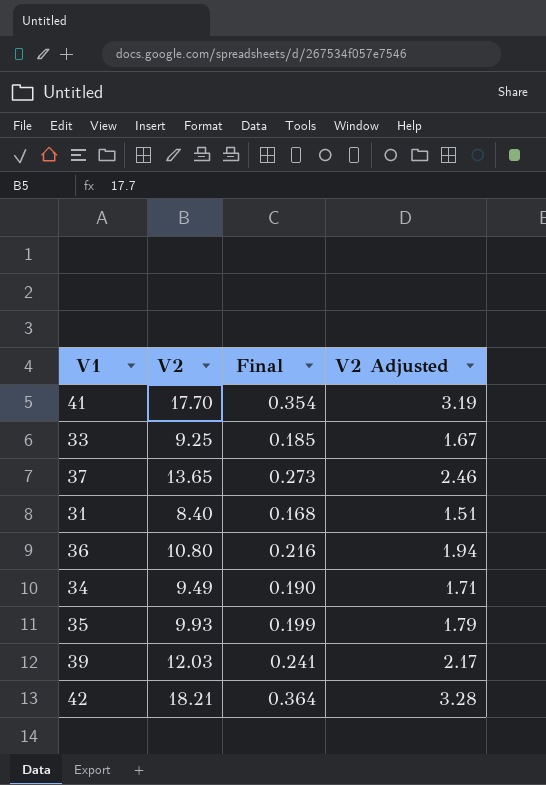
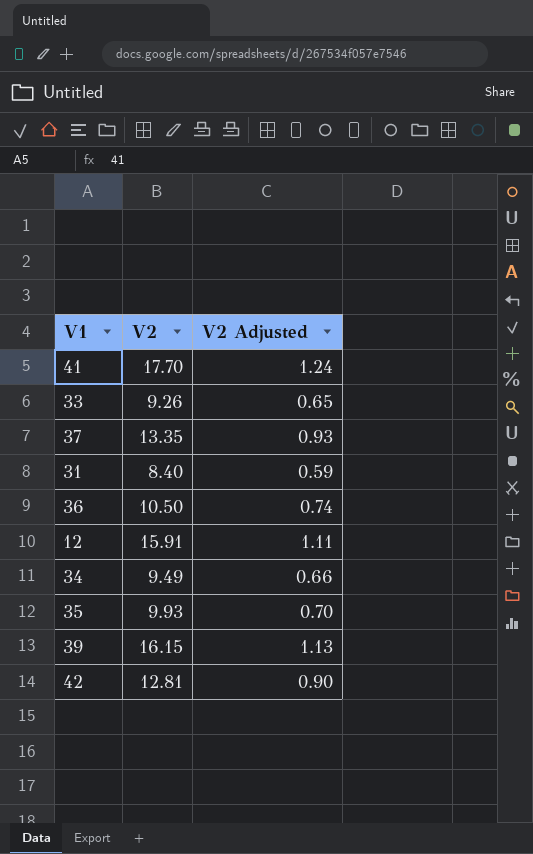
column Final | formula: [V2] * 0.02 -> none
column V2 Adjusted | formula: [V2] * 0.18 -> [V2] * 0.07
33 | V2: 9.25 -> 9.26
37 | V2: 13.65 -> 13.35
36 | V2: 10.80 -> 10.50
row 12: none -> 15.91 | 1.11
39 | V2: 12.03 -> 16.15
42 | V2: 18.21 -> 12.81

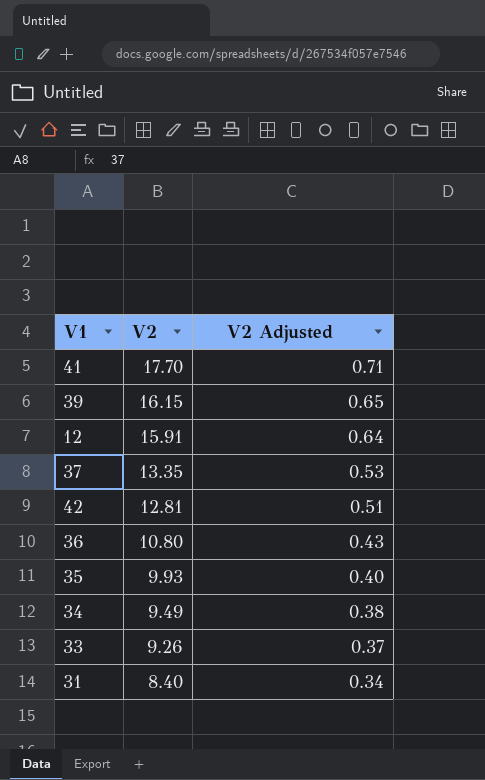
row order: none -> V2 descending
column V2 Adjusted | formula: [V2] * 0.07 -> [V2] * 0.04
36 | V2: 10.50 -> 10.80

